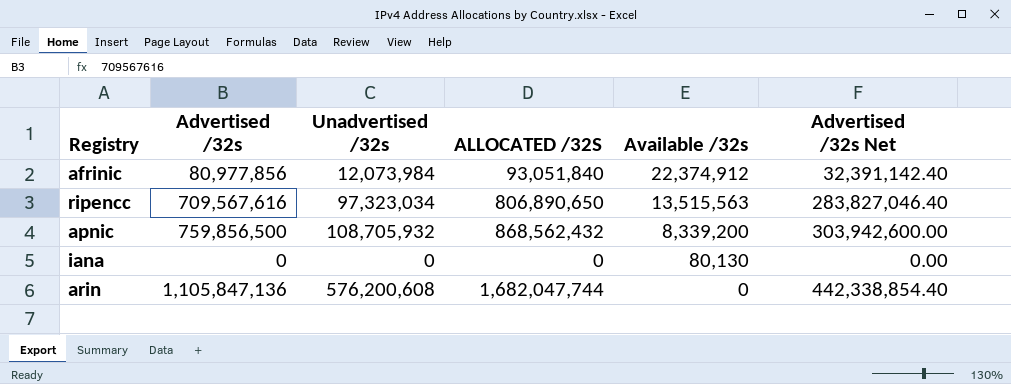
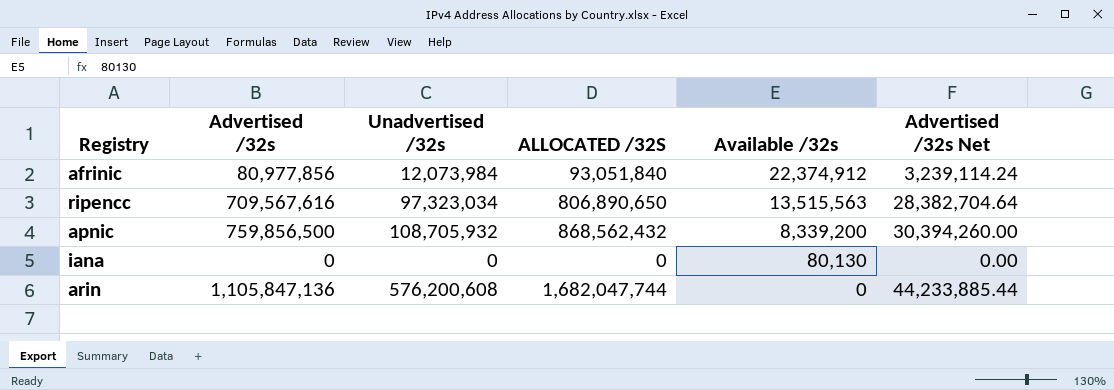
column Advertised /32s Net | formula: [Advertised /32s] * 0.4 -> [Advertised /32s] * 0.04

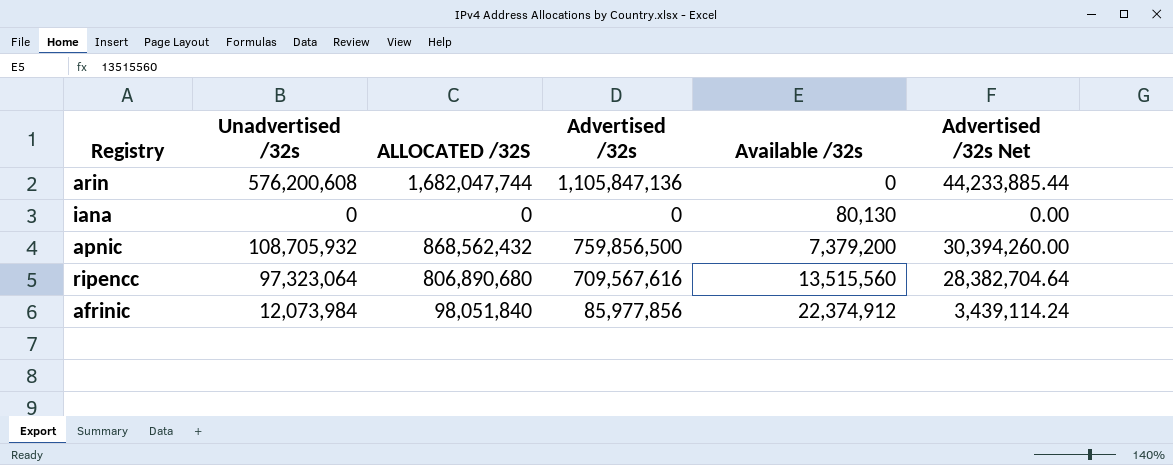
row order: Available /32s descending -> Available /32s ascending
column Advertised /32s | position: 2 -> 4
apnic | Available /32s: 8,339,200 -> 7,379,200
ripencc | Unadvertised /32s: 97,323,034 -> 97,323,064
ripencc | ALLOCATED /32S: 806,890,650 -> 806,890,680
ripencc | Available /32s: 13,515,563 -> 13,515,560
afrinic | ALLOCATED /32S: 93,051,840 -> 98,051,840
afrinic | Advertised /32s: 80,977,856 -> 85,977,856
afrinic | Advertised /32s Net: 3,239,114.24 -> 3,439,114.24

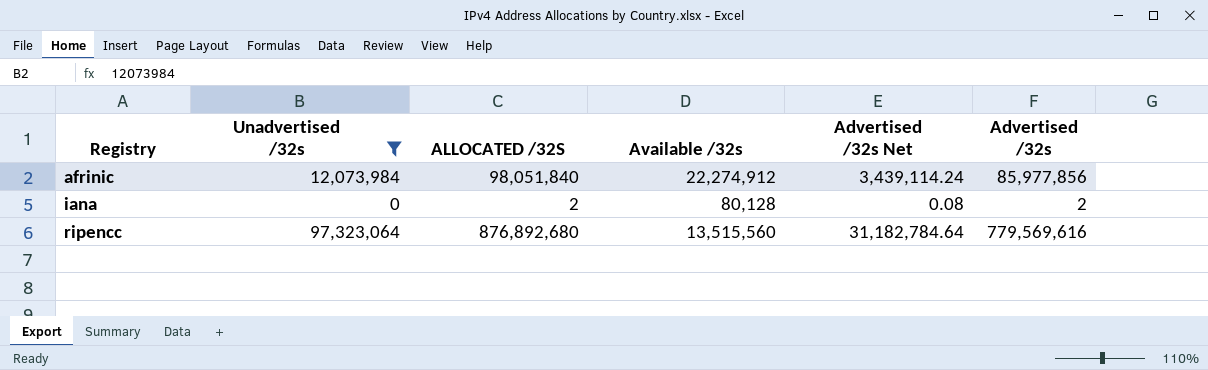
filter: none -> Unadvertised /32s <= 97,323,064
row order: Available /32s ascending -> Registry ascending
column Advertised /32s | position: 4 -> 6
afrinic | Available /32s: 22,374,912 -> 22,274,912
iana | ALLOCATED /32S: 0 -> 2
iana | Available /32s: 80,130 -> 80,128
iana | Advertised /32s Net: 0.00 -> 0.08
iana | Advertised /32s: 0 -> 2
ripencc | ALLOCATED /32S: 806,890,680 -> 876,892,680
ripencc | Advertised /32s Net: 28,382,704.64 -> 31,182,784.64
ripencc | Advertised /32s: 709,567,616 -> 779,569,616

